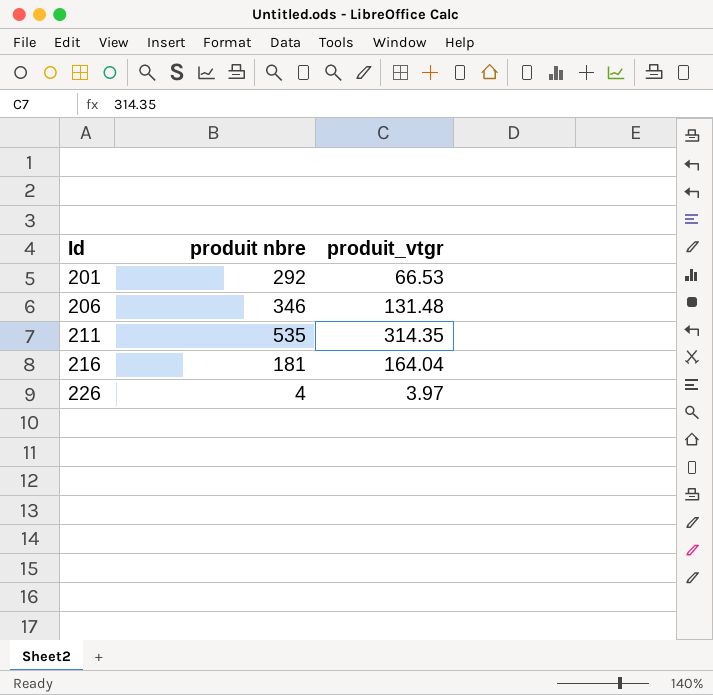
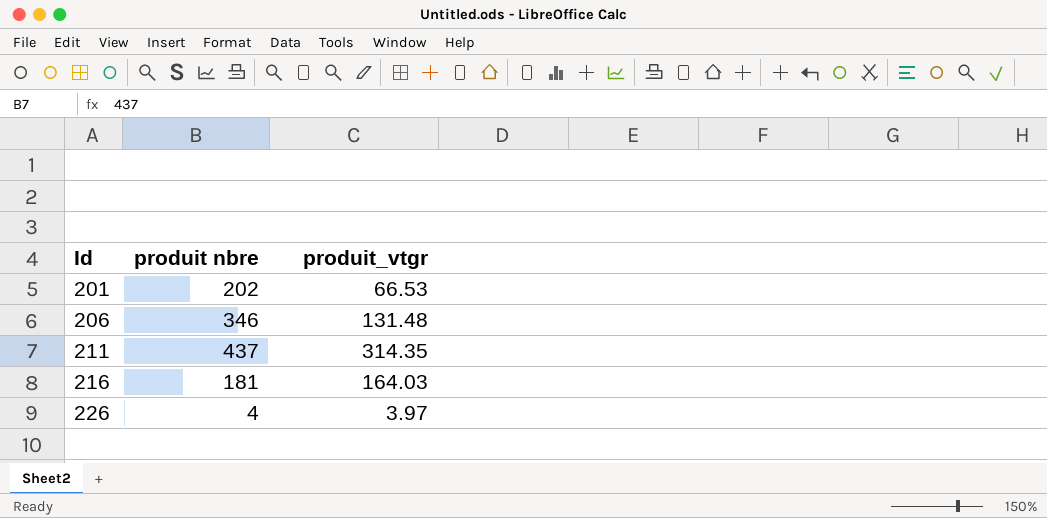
201 | produit nbre: 292 -> 202
211 | produit nbre: 535 -> 437
216 | produit_vtgr: 164.04 -> 164.03

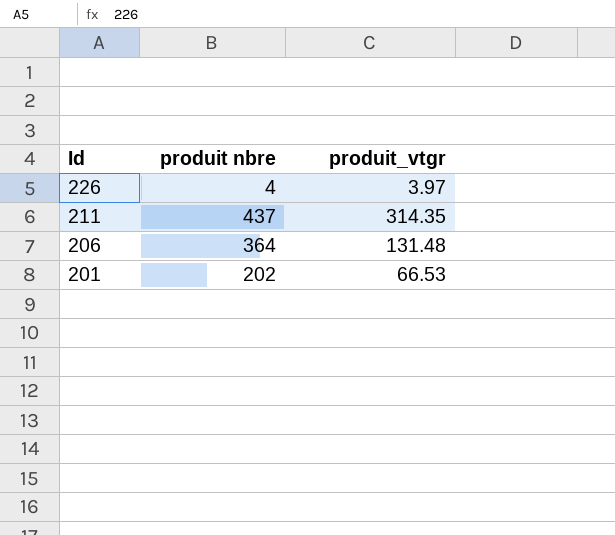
row order: Id ascending -> Id descending
row 216: 181 | 164.03 -> none
206 | produit nbre: 346 -> 364

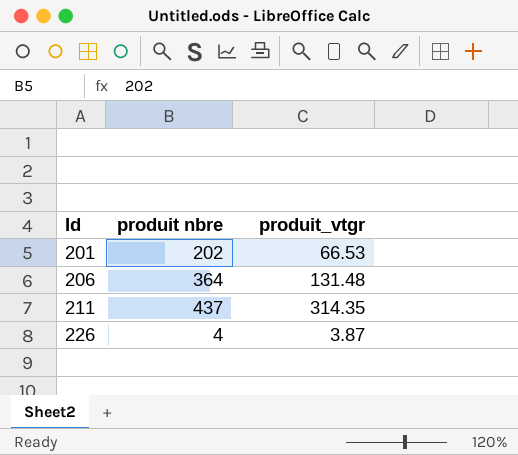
row order: Id descending -> Id ascending
226 | produit_vtgr: 3.97 -> 3.87

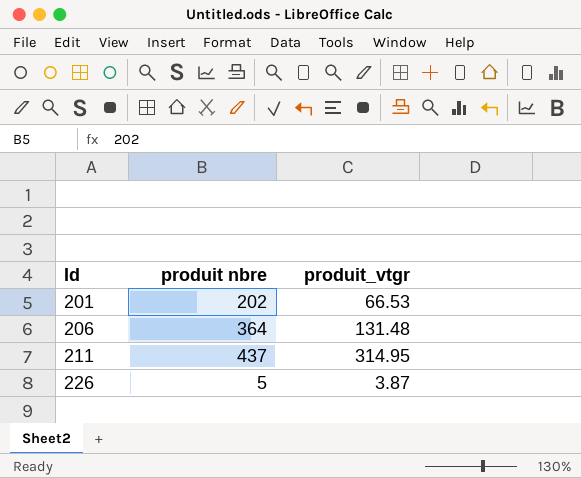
211 | produit_vtgr: 314.35 -> 314.95
226 | produit nbre: 4 -> 5

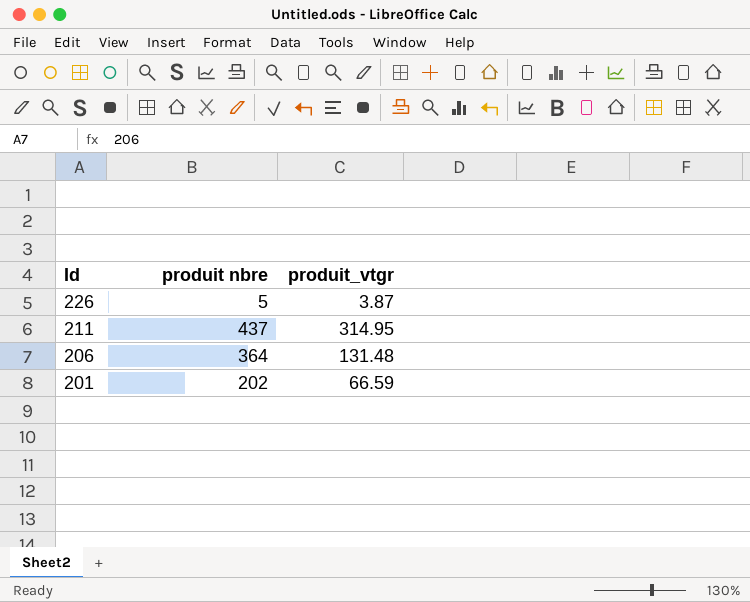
row order: Id ascending -> Id descending
201 | produit_vtgr: 66.53 -> 66.59

